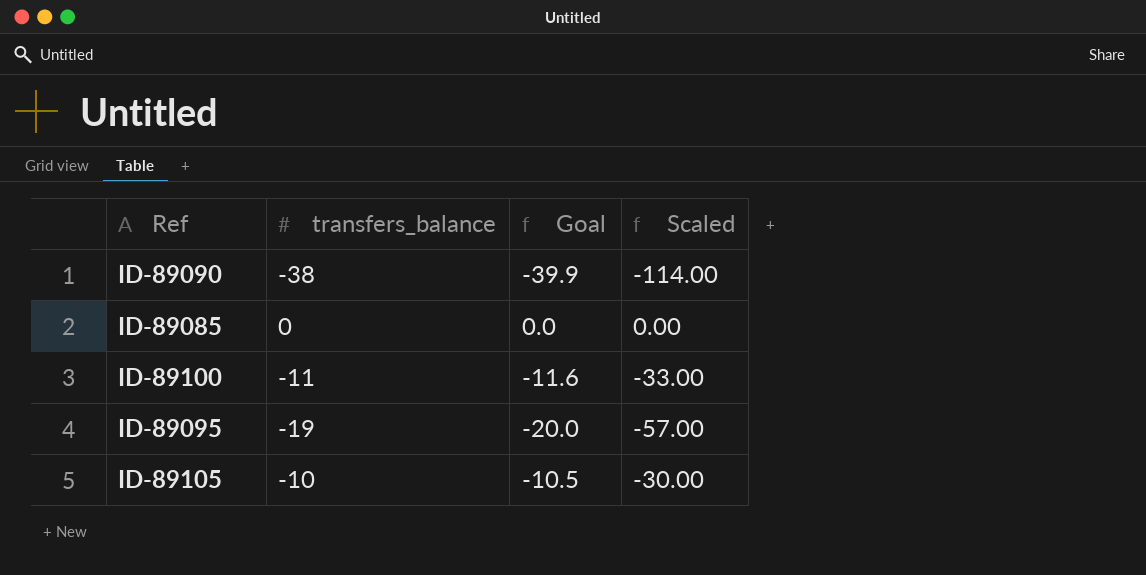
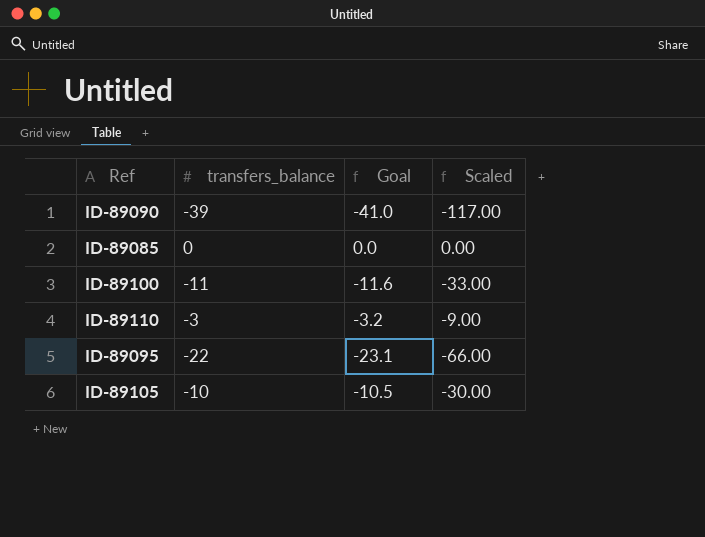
ID-89090 | transfers_balance: -38 -> -39
ID-89090 | Goal: -39.9 -> -41.0
ID-89090 | Scaled: -114.00 -> -117.00
row ID-89110: none -> -3 | -3.2 | -9.00
ID-89095 | transfers_balance: -19 -> -22
ID-89095 | Goal: -20.0 -> -23.1
ID-89095 | Scaled: -57.00 -> -66.00

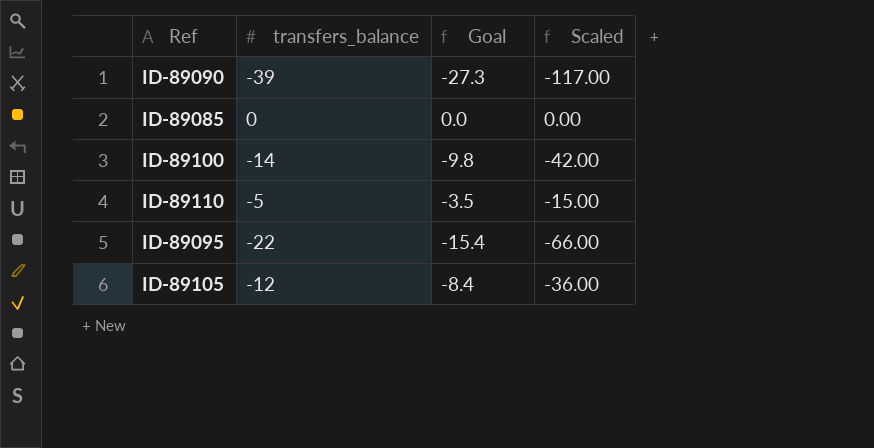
column Goal | formula: [transfers_balance] * 1.05 -> [transfers_balance] * 0.7
ID-89100 | transfers_balance: -11 -> -14
ID-89100 | Scaled: -33.00 -> -42.00
ID-89110 | transfers_balance: -3 -> -5
ID-89110 | Scaled: -9.00 -> -15.00
ID-89105 | transfers_balance: -10 -> -12
ID-89105 | Scaled: -30.00 -> -36.00

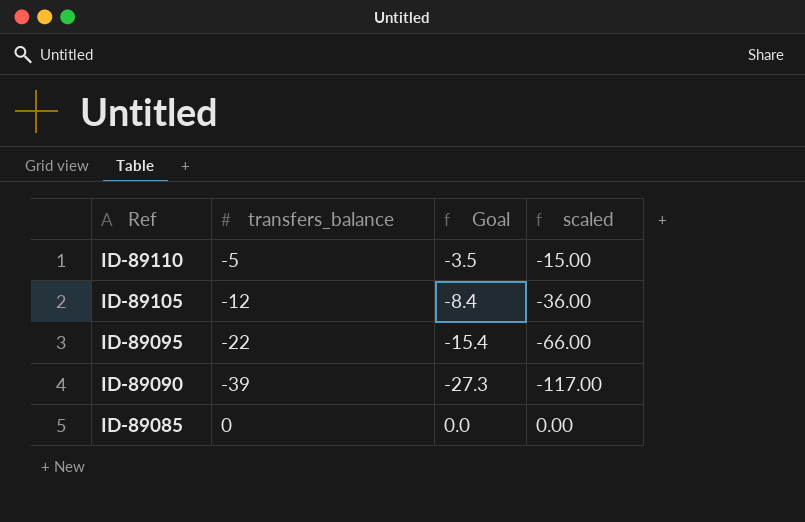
row order: none -> Ref descending
column name: Scaled -> scaled
row ID-89100: -14 | -9.8 | -42.00 -> none

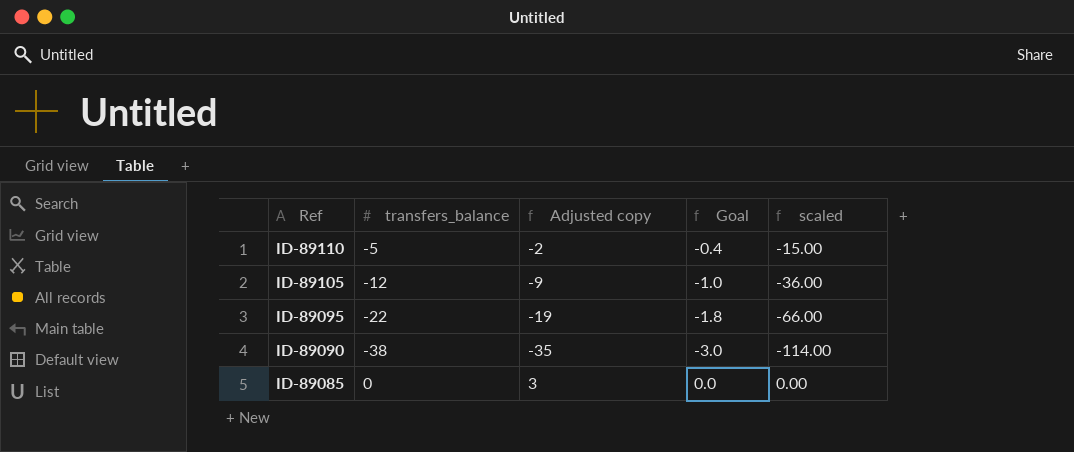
column Adjusted copy | formula: none -> [transfers_balance] + 3
column Goal | formula: [transfers_balance] * 0.7 -> [transfers_balance] * 0.08
ID-89090 | transfers_balance: -39 -> -38
ID-89090 | scaled: -117.00 -> -114.00

